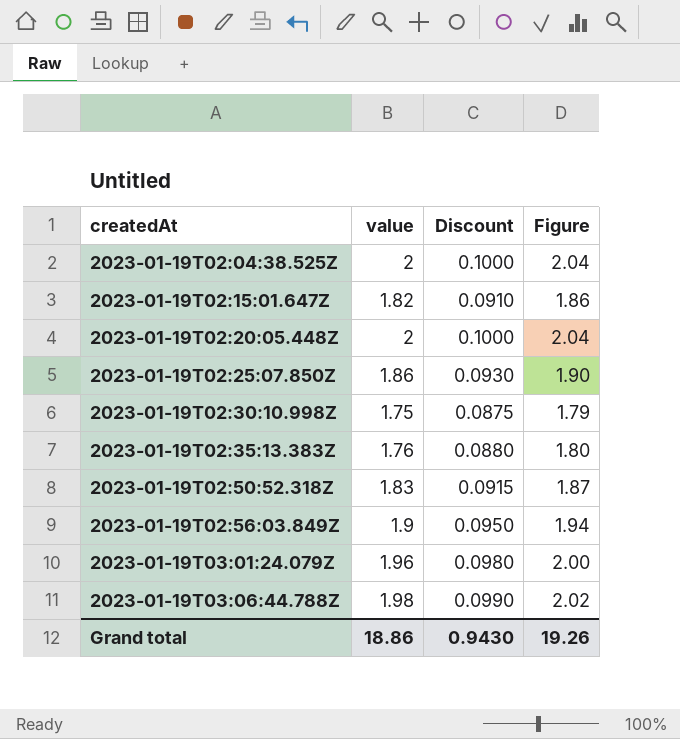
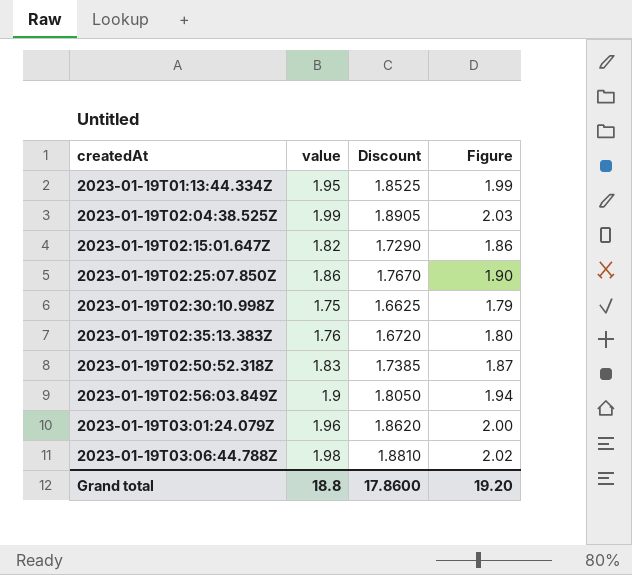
column Discount | formula: [value] * 0.05 -> [value] * 0.95
row 2023-01-19T02:20:05.448Z: 2 | 0.1000 | 2.04 -> none
row 2023-01-19T01:13:44.334Z: none -> 1.95 | 1.8525 | 1.99
2023-01-19T02:04:38.525Z | value: 2 -> 1.99
2023-01-19T02:04:38.525Z | Figure: 2.04 -> 2.03
Grand total | value: 18.86 -> 18.8
Grand total | Discount: 0.9430 -> 17.8600
Grand total | Figure: 19.26 -> 19.20

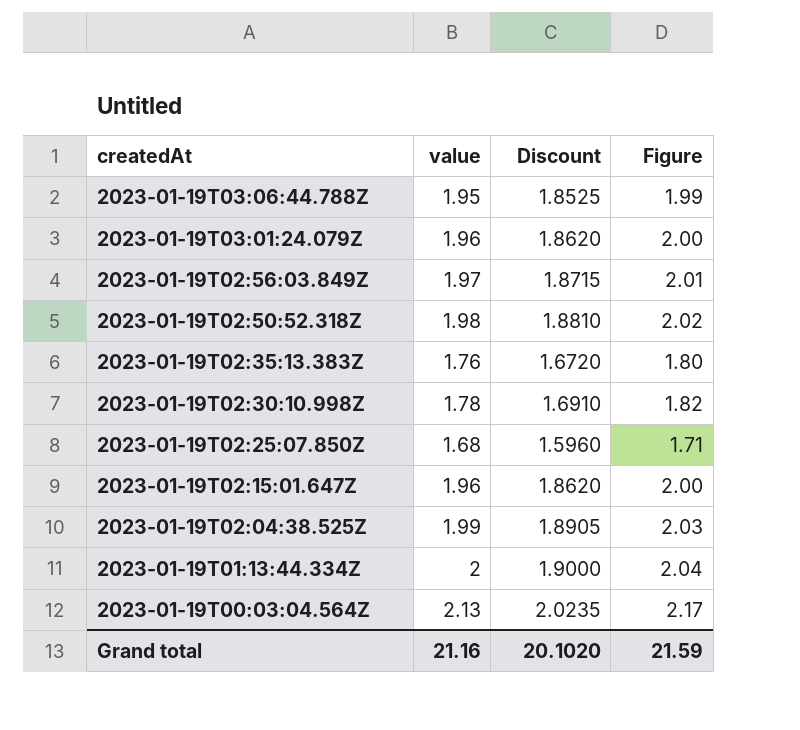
row order: createdAt ascending -> createdAt descending
2023-01-19T03:06:44.788Z | value: 1.98 -> 1.95
2023-01-19T03:06:44.788Z | Discount: 1.8810 -> 1.8525
2023-01-19T03:06:44.788Z | Figure: 2.02 -> 1.99
2023-01-19T02:56:03.849Z | value: 1.9 -> 1.97
2023-01-19T02:56:03.849Z | Discount: 1.8050 -> 1.8715
2023-01-19T02:56:03.849Z | Figure: 1.94 -> 2.01
2023-01-19T02:50:52.318Z | value: 1.83 -> 1.98
2023-01-19T02:50:52.318Z | Discount: 1.7385 -> 1.8810
2023-01-19T02:50:52.318Z | Figure: 1.87 -> 2.02
2023-01-19T02:30:10.998Z | value: 1.75 -> 1.78
2023-01-19T02:30:10.998Z | Discount: 1.6625 -> 1.6910
2023-01-19T02:30:10.998Z | Figure: 1.79 -> 1.82
2023-01-19T02:25:07.850Z | value: 1.86 -> 1.68
2023-01-19T02:25:07.850Z | Discount: 1.7670 -> 1.5960
2023-01-19T02:25:07.850Z | Figure: 1.90 -> 1.71
2023-01-19T02:15:01.647Z | value: 1.82 -> 1.96
2023-01-19T02:15:01.647Z | Discount: 1.7290 -> 1.8620
2023-01-19T02:15:01.647Z | Figure: 1.86 -> 2.00
2023-01-19T01:13:44.334Z | value: 1.95 -> 2
2023-01-19T01:13:44.334Z | Discount: 1.8525 -> 1.9000
2023-01-19T01:13:44.334Z | Figure: 1.99 -> 2.04
row 2023-01-19T00:03:04.564Z: none -> 2.13 | 2.0235 | 2.17
Grand total | value: 18.8 -> 21.16
Grand total | Discount: 17.8600 -> 20.1020
Grand total | Figure: 19.20 -> 21.59

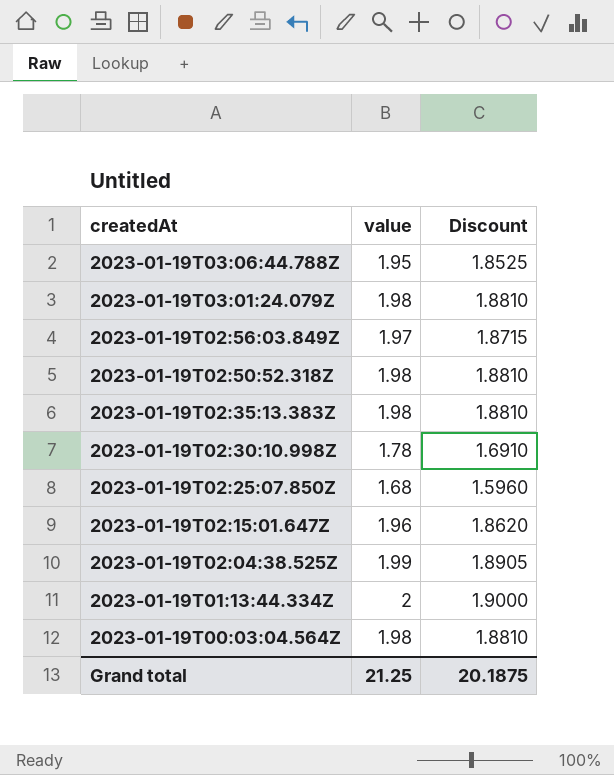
column Figure | formula: [value] * 1.02 -> none
2023-01-19T03:01:24.079Z | value: 1.96 -> 1.98
2023-01-19T03:01:24.079Z | Discount: 1.8620 -> 1.8810
2023-01-19T02:35:13.383Z | value: 1.76 -> 1.98
2023-01-19T02:35:13.383Z | Discount: 1.6720 -> 1.8810
2023-01-19T00:03:04.564Z | value: 2.13 -> 1.98
2023-01-19T00:03:04.564Z | Discount: 2.0235 -> 1.8810
Grand total | value: 21.16 -> 21.25
Grand total | Discount: 20.1020 -> 20.1875

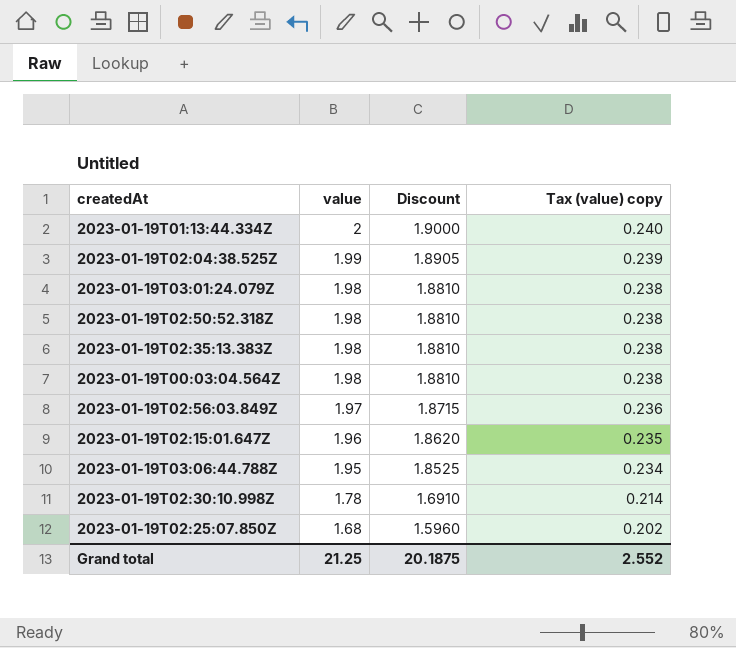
row order: createdAt descending -> value descending
column Tax (value) copy | formula: none -> [value] * 0.12

